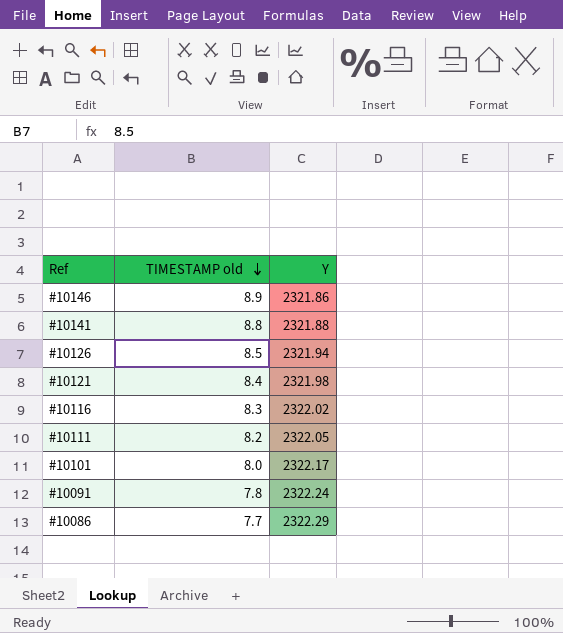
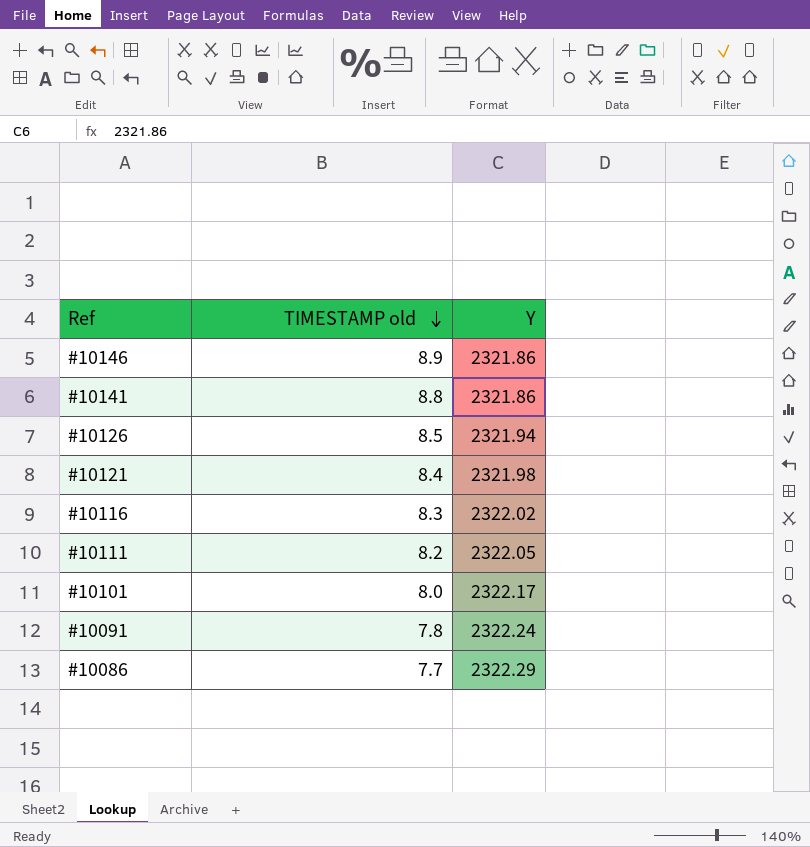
#10141 | Y: 2321.88 -> 2321.86

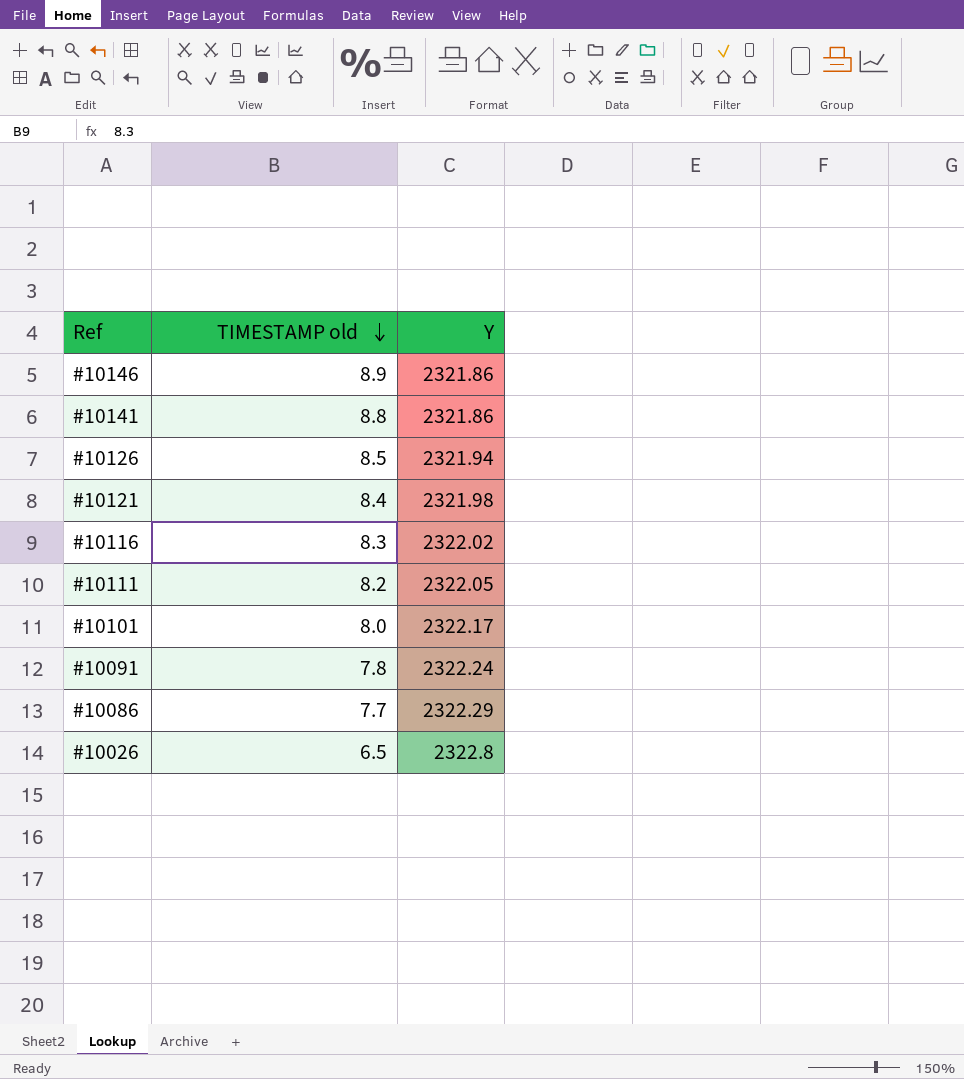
row #10026: none -> 6.5 | 2322.8

